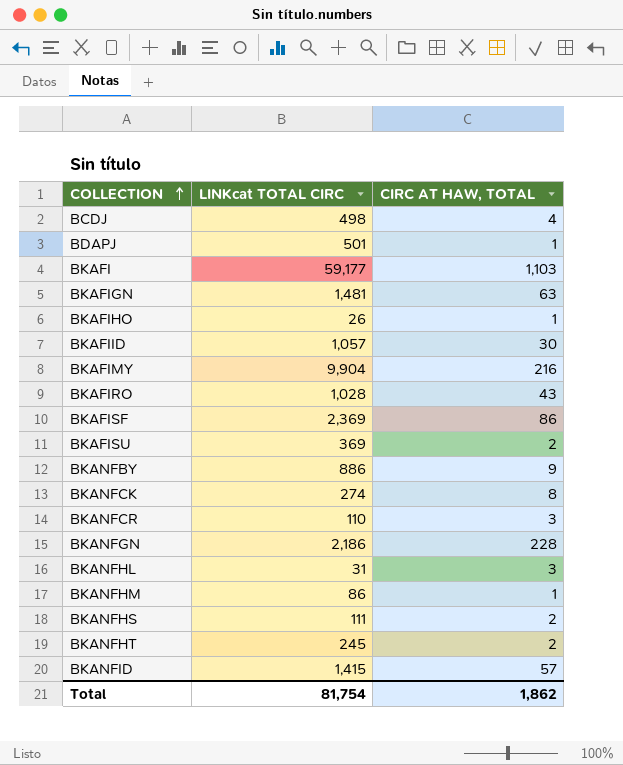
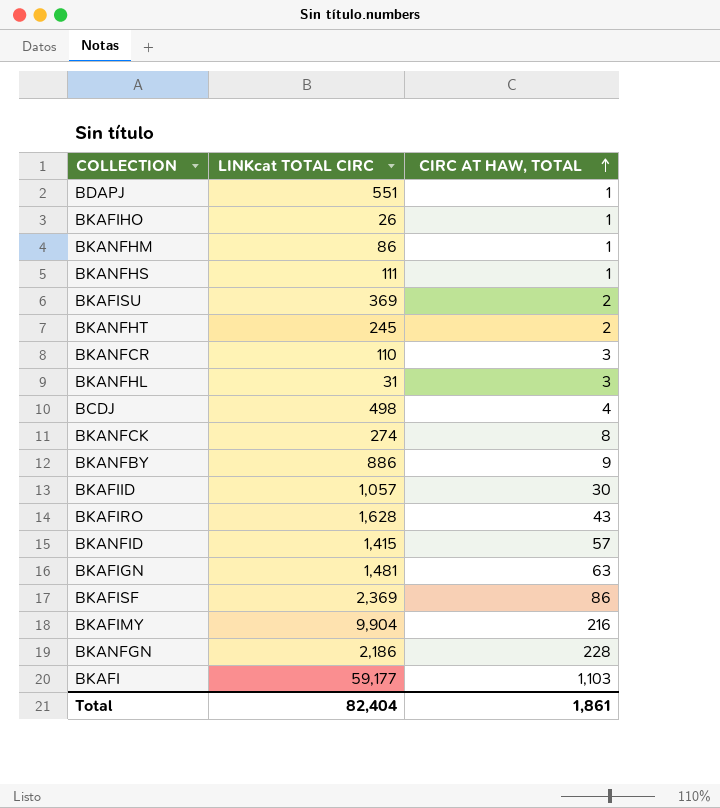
row order: COLLECTION ascending -> CIRC AT HAW, TOTAL ascending
BDAPJ | LINKcat TOTAL CIRC: 501 -> 551
BKANFHS | CIRC AT HAW, TOTAL: 2 -> 1
BKAFIRO | LINKcat TOTAL CIRC: 1,028 -> 1,628
Total | LINKcat TOTAL CIRC: 81,754 -> 82,404
Total | CIRC AT HAW, TOTAL: 1,862 -> 1,861

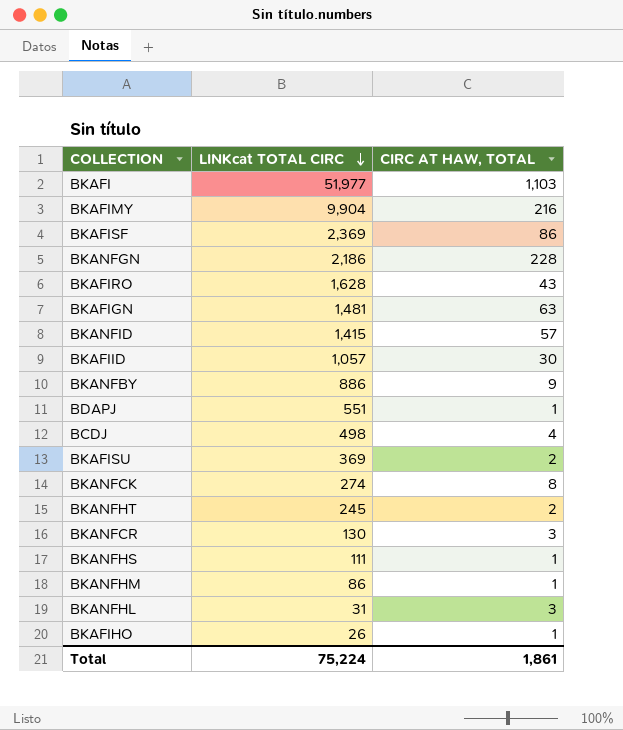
row order: CIRC AT HAW, TOTAL ascending -> LINKcat TOTAL CIRC descending
BKAFI | LINKcat TOTAL CIRC: 59,177 -> 51,977
BKANFCR | LINKcat TOTAL CIRC: 110 -> 130
Total | LINKcat TOTAL CIRC: 82,404 -> 75,224

